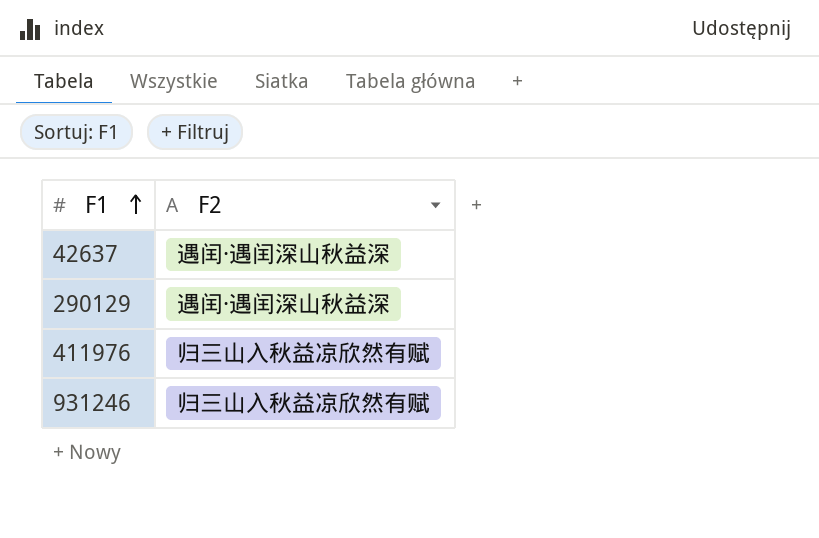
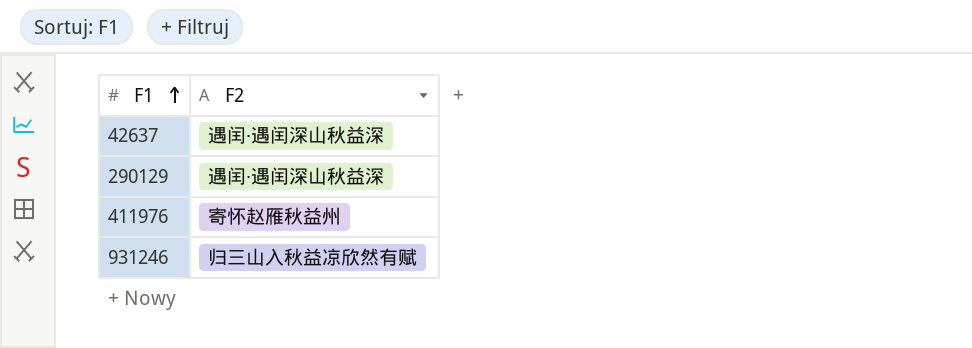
411976 | F2: 归三山入秋益凉欣然有赋 -> 寄怀赵雁秋益州

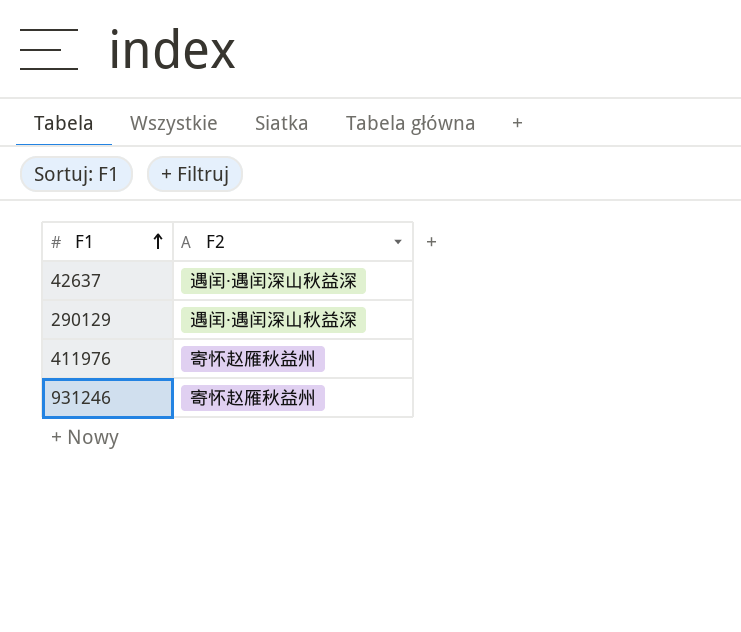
931246 | F2: 归三山入秋益凉欣然有赋 -> 寄怀赵雁秋益州

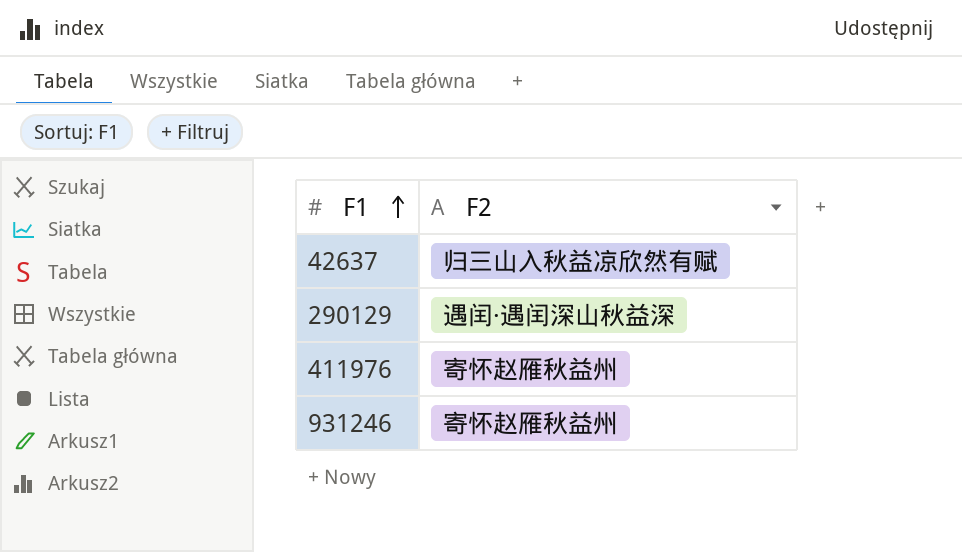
42637 | F2: 遇闰·遇闰深山秋益深 -> 归三山入秋益凉欣然有赋

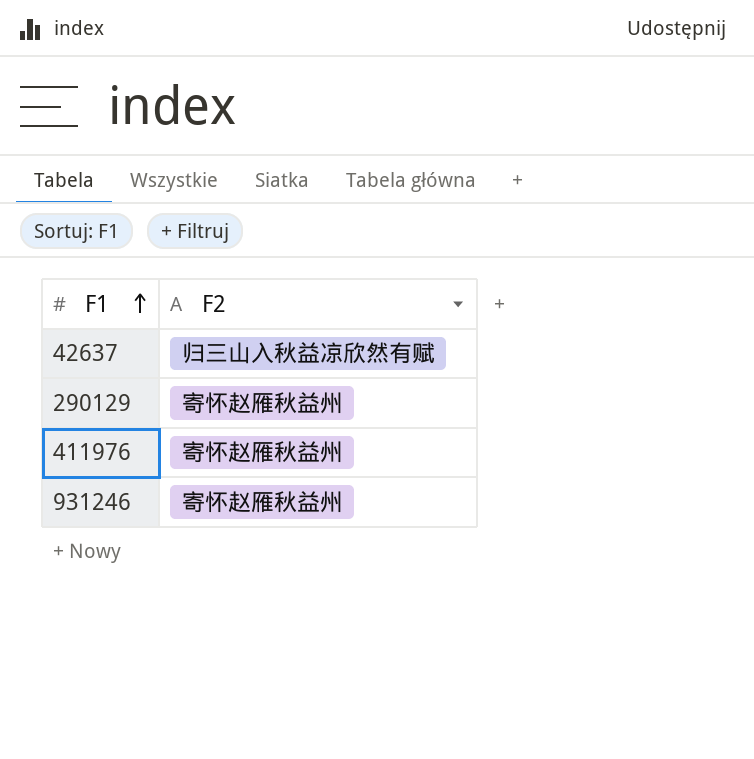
290129 | F2: 遇闰·遇闰深山秋益深 -> 寄怀赵雁秋益州

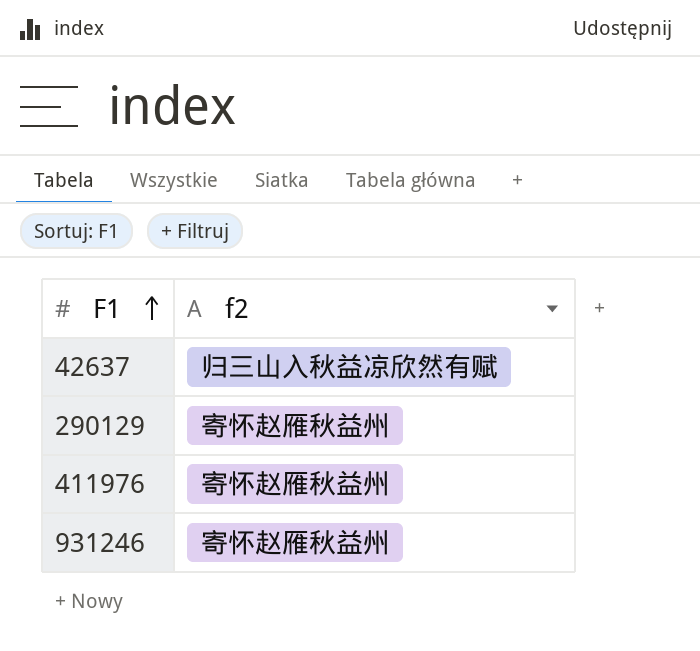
column name: F2 -> f2

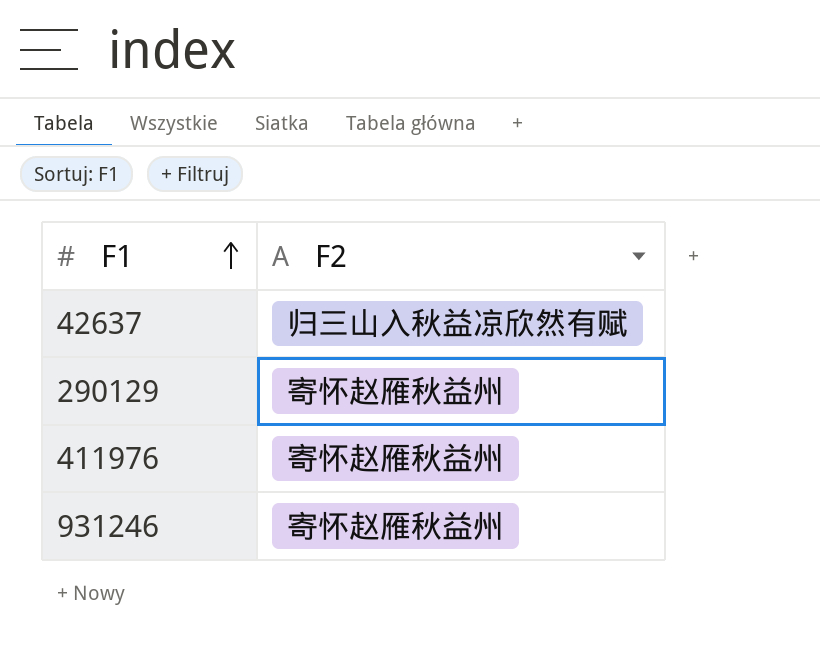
column name: f2 -> F2

